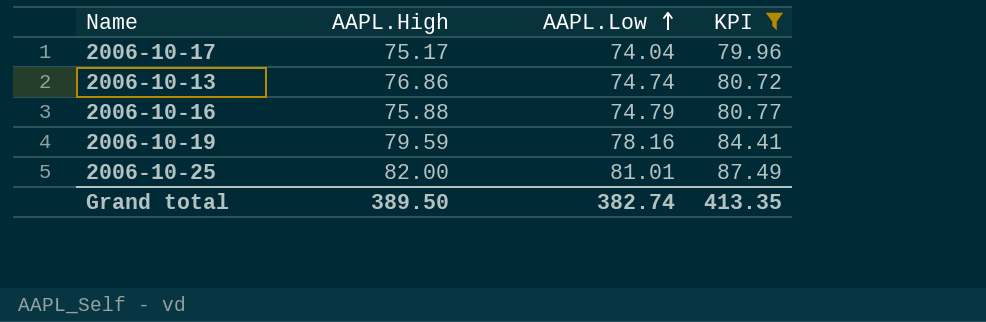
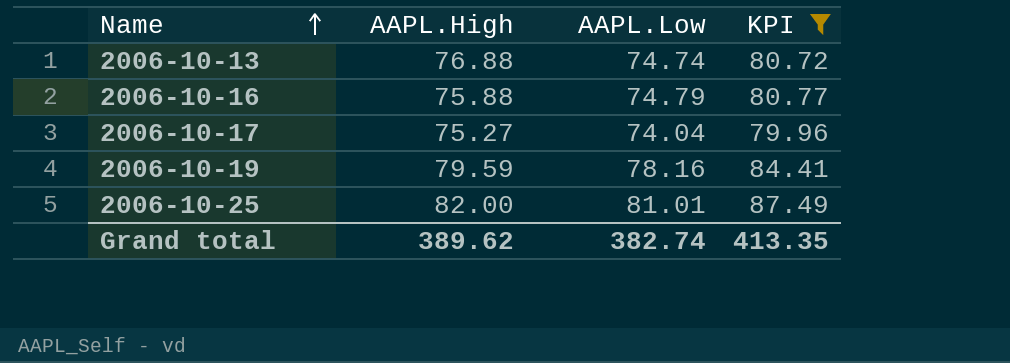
row order: AAPL.Low ascending -> Name ascending
2006-10-13 | AAPL.High: 76.86 -> 76.88
2006-10-17 | AAPL.High: 75.17 -> 75.27
Grand total | AAPL.High: 389.50 -> 389.62

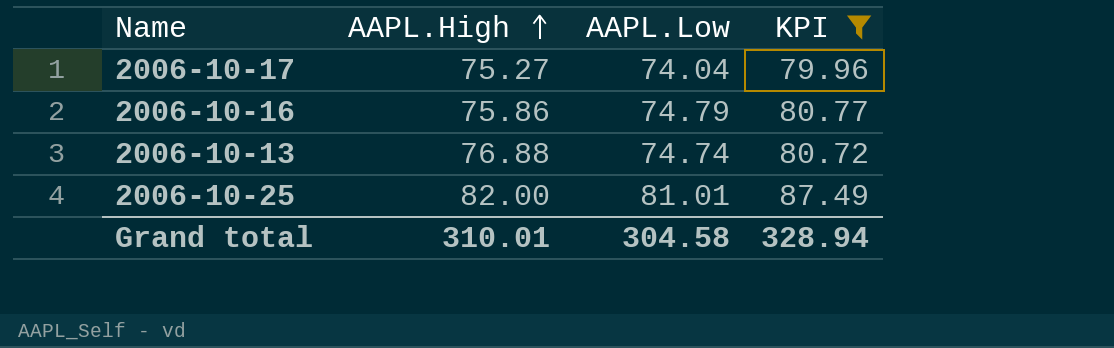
row order: Name ascending -> AAPL.High ascending
row 2006-10-19: 79.59 | 78.16 | 84.41 -> none
2006-10-16 | AAPL.High: 75.88 -> 75.86
Grand total | AAPL.High: 389.62 -> 310.01
Grand total | AAPL.Low: 382.74 -> 304.58
Grand total | KPI: 413.35 -> 328.94

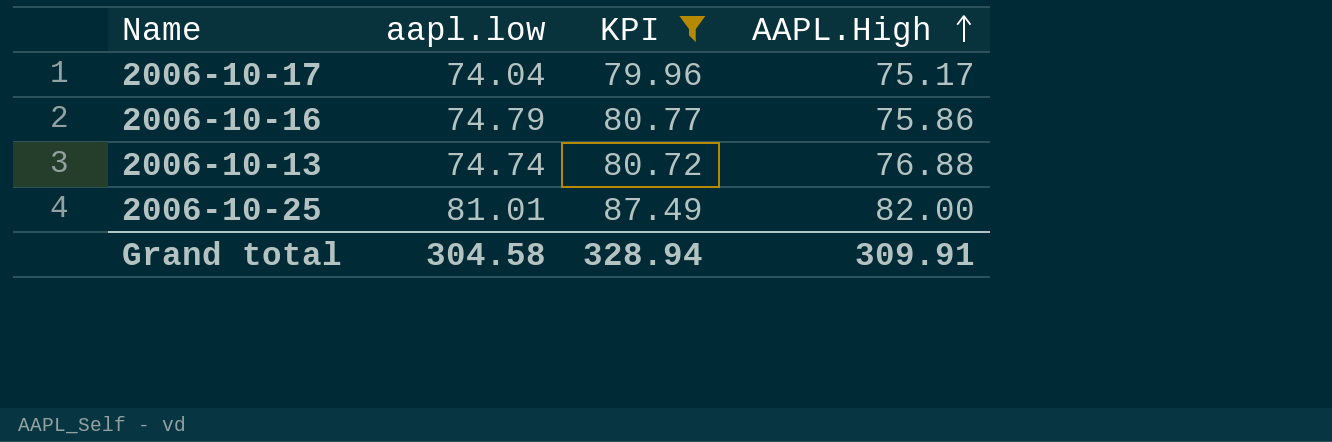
column name: AAPL.Low -> aapl.low
column AAPL.High | position: 2 -> 4
2006-10-17 | AAPL.High: 75.27 -> 75.17
Grand total | AAPL.High: 310.01 -> 309.91

